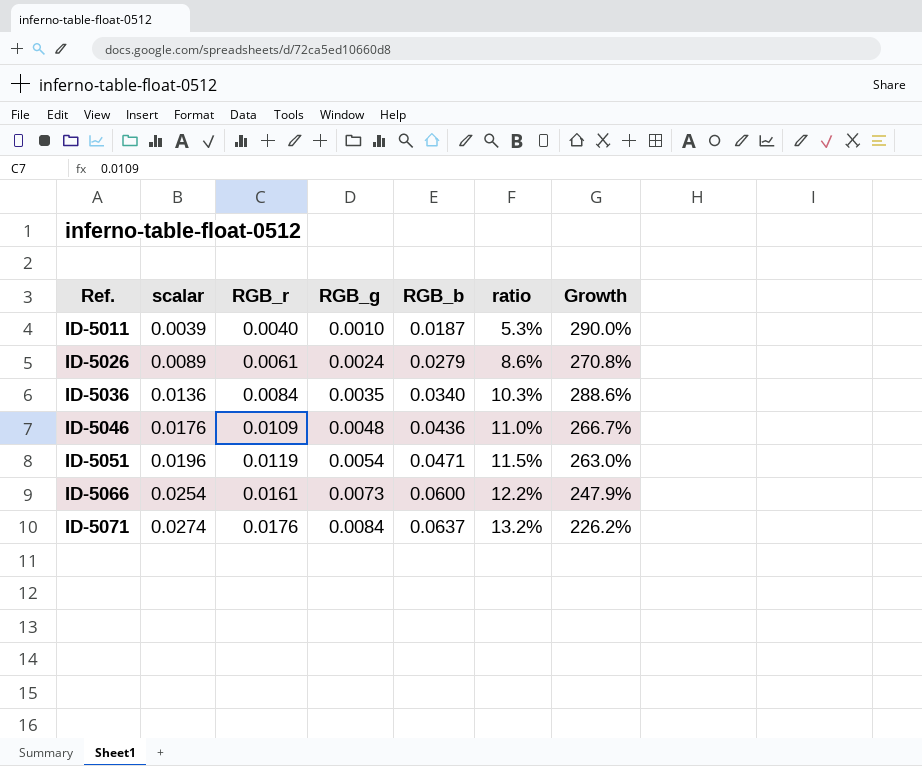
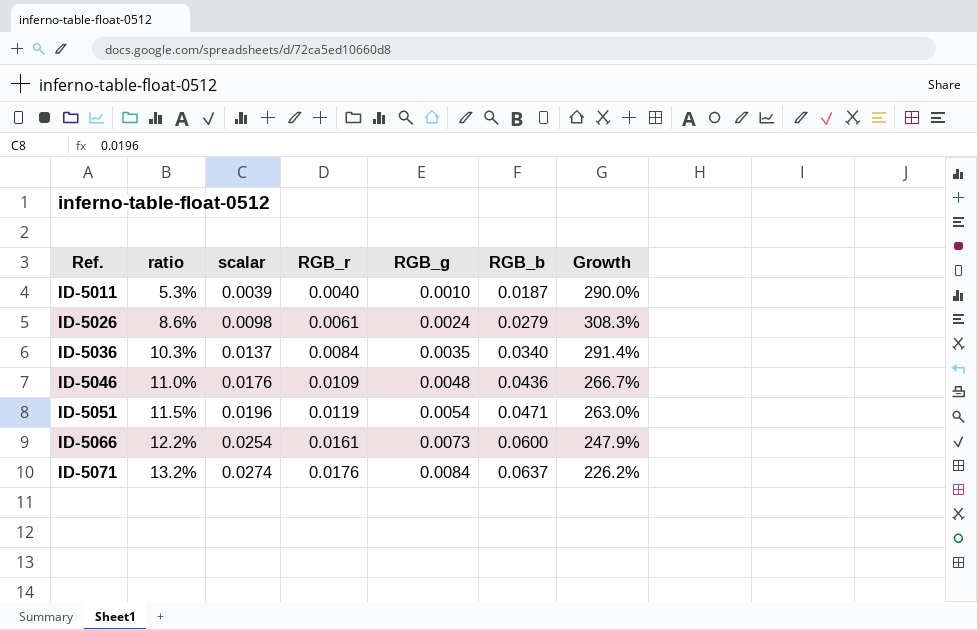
column ratio | position: 6 -> 2
ID-5026 | scalar: 0.0089 -> 0.0098
ID-5026 | Growth: 270.8% -> 308.3%
ID-5036 | scalar: 0.0136 -> 0.0137
ID-5036 | Growth: 288.6% -> 291.4%

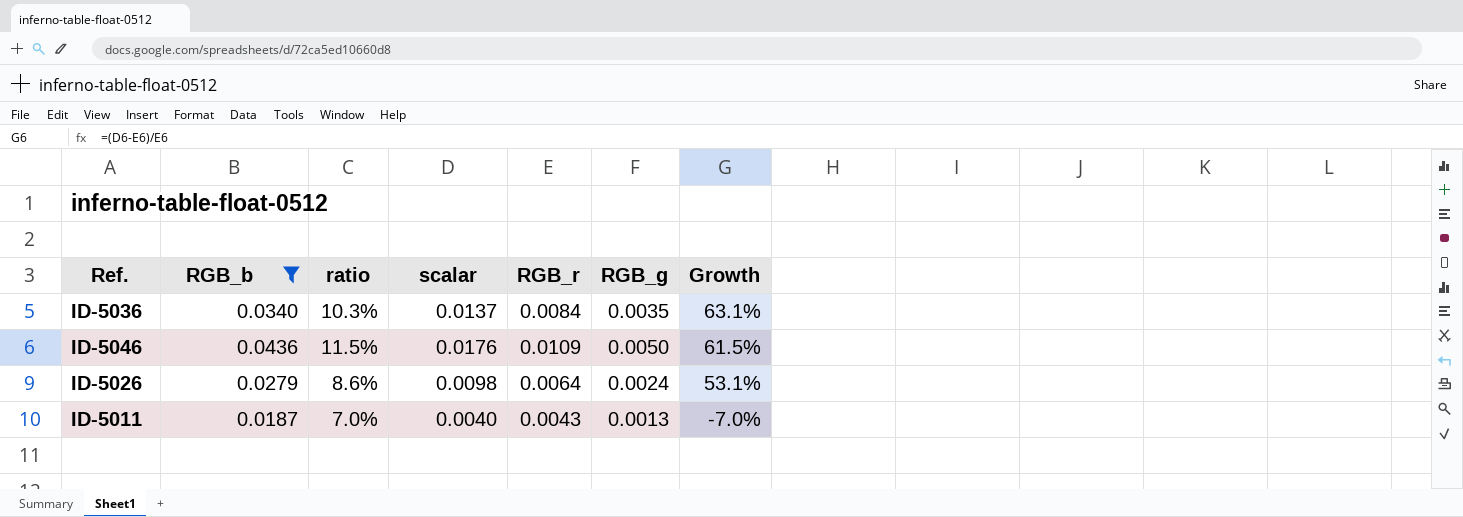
filter: none -> RGB_b <= 0.0436
row order: Ref. ascending -> Growth descending
column RGB_b | position: 6 -> 2
column Growth | formula: ([scalar] - [RGB_g]) / [RGB_g] -> ([scalar] - [RGB_r]) / [RGB_r]
ID-5046 | ratio: 11.0% -> 11.5%
ID-5046 | RGB_g: 0.0048 -> 0.0050
ID-5026 | RGB_r: 0.0061 -> 0.0064
ID-5011 | ratio: 5.3% -> 7.0%
ID-5011 | scalar: 0.0039 -> 0.0040
ID-5011 | RGB_r: 0.0040 -> 0.0043
ID-5011 | RGB_g: 0.0010 -> 0.0013

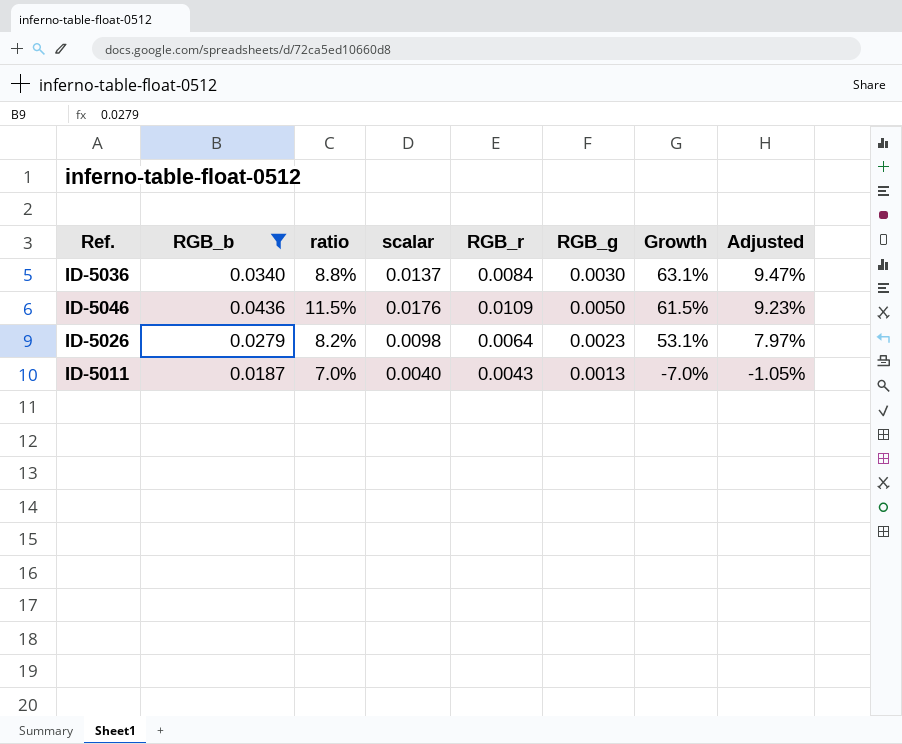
column Adjusted | formula: none -> [Growth] * 0.15
ID-5036 | ratio: 10.3% -> 8.8%
ID-5036 | RGB_g: 0.0035 -> 0.0030
ID-5026 | ratio: 8.6% -> 8.2%
ID-5026 | RGB_g: 0.0024 -> 0.0023

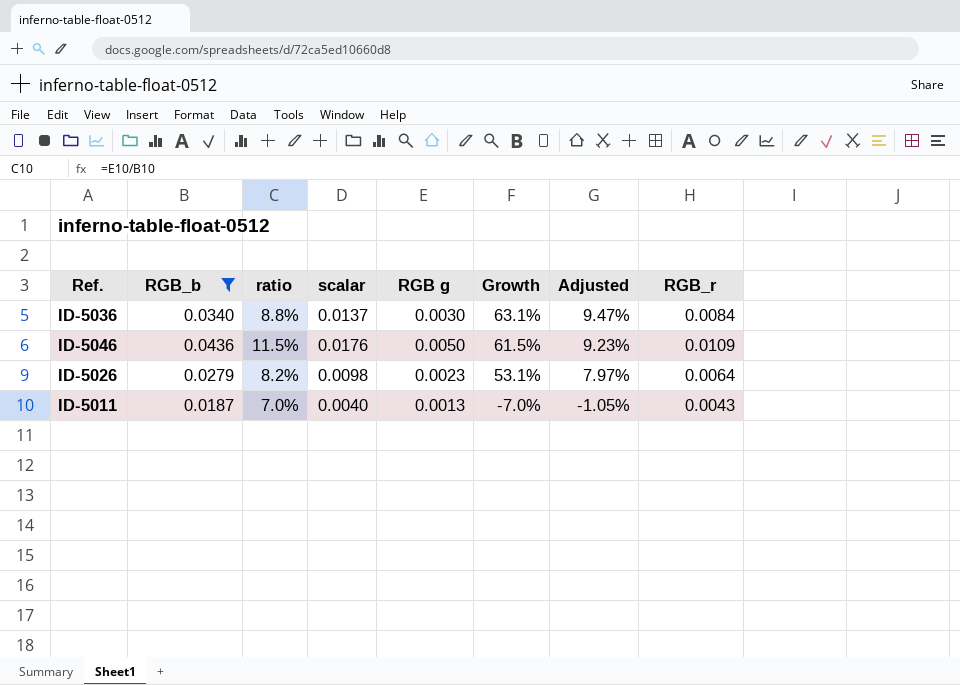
column name: RGB_g -> RGB g
column RGB_r | position: 5 -> 8

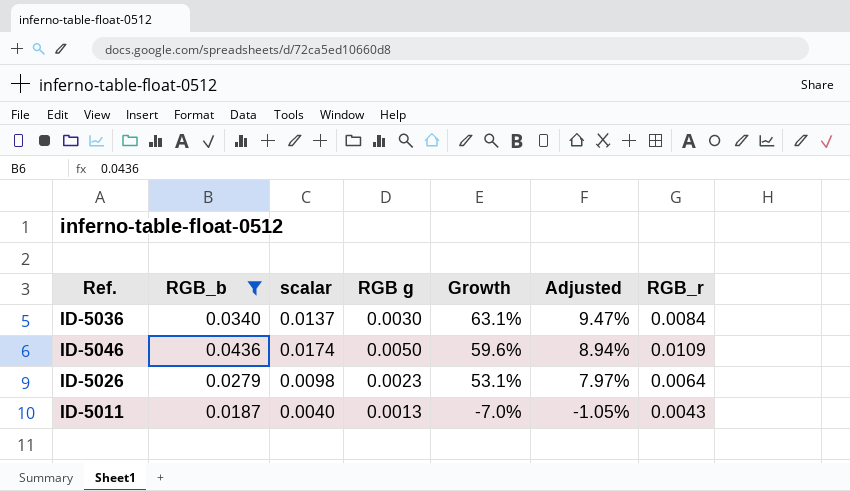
column ratio | formula: [RGB g] / [RGB_b] -> none
ID-5046 | scalar: 0.0176 -> 0.0174
ID-5046 | Growth: 61.5% -> 59.6%
ID-5046 | Adjusted: 9.23% -> 8.94%

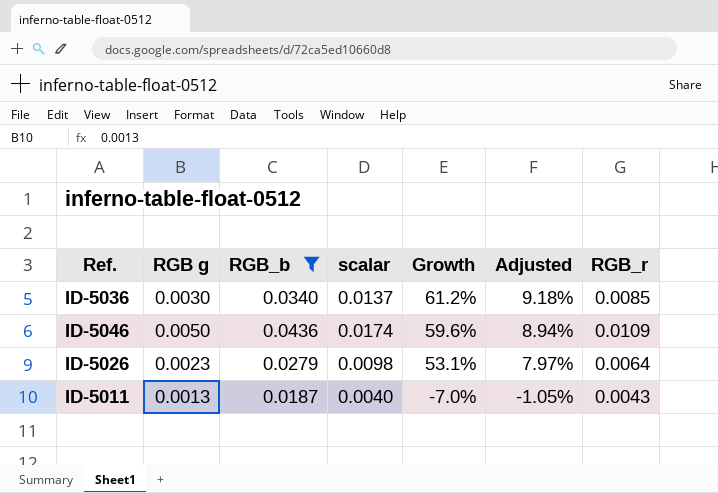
column RGB g | position: 4 -> 2
ID-5036 | Growth: 63.1% -> 61.2%
ID-5036 | Adjusted: 9.47% -> 9.18%
ID-5036 | RGB_r: 0.0084 -> 0.0085

